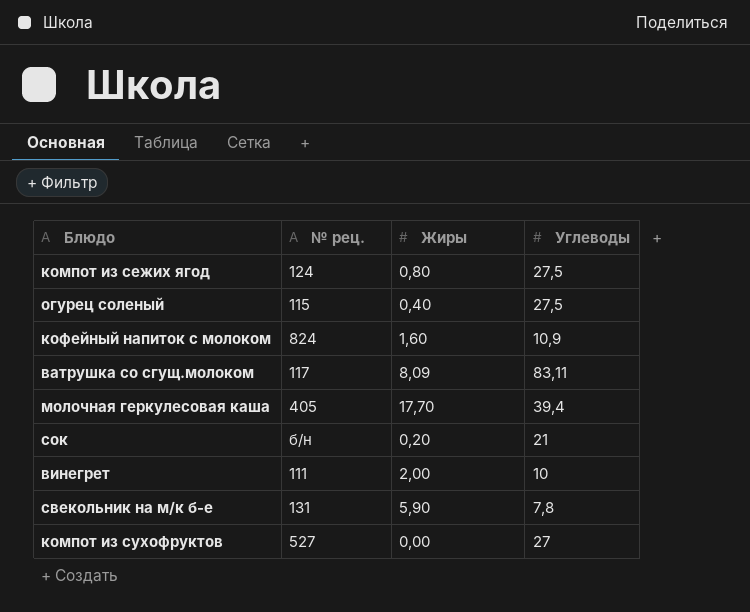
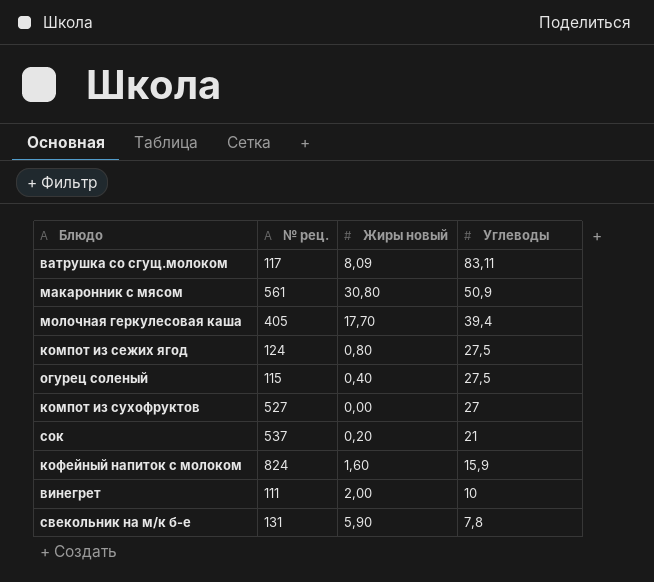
row order: none -> Углеводы descending
column name: Жиры -> Жиры новый
row макаронник с мясом: none -> 561 | 30,80 | 50,9
сок | № рец.: б/н -> 537
кофейный напиток с молоком | Углеводы: 10,9 -> 15,9

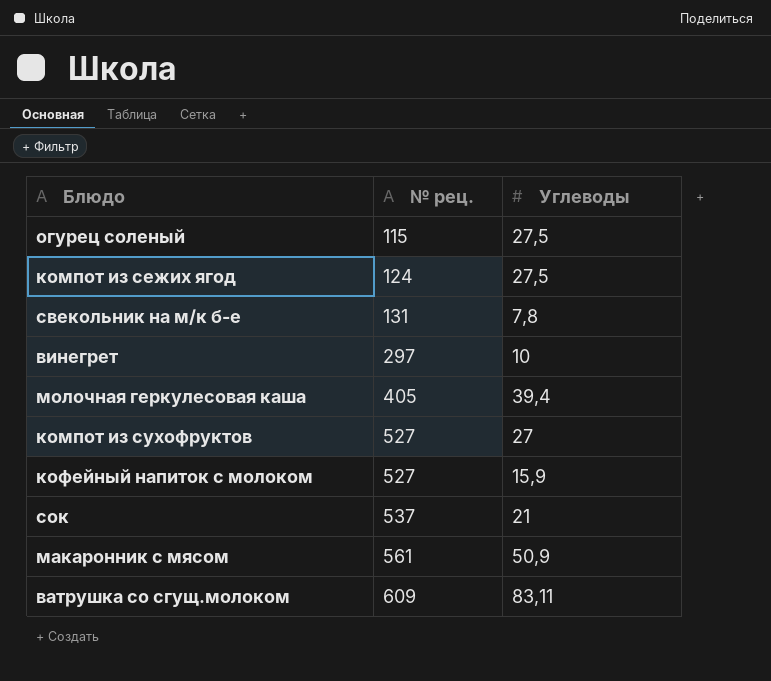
row order: Углеводы descending -> № рец. ascending
column Жиры новый | position: 3 -> none
винегрет | № рец.: 111 -> 297
кофейный напиток с молоком | № рец.: 824 -> 527
ватрушка со сгущ.молоком | № рец.: 117 -> 609

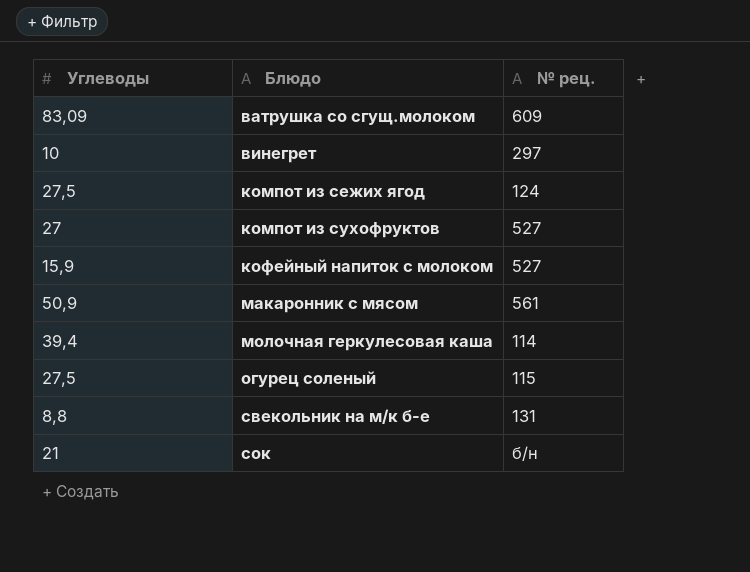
row order: № рец. ascending -> Блюдо ascending
column Углеводы | position: 3 -> 1
ватрушка со сгущ.молоком | Углеводы: 83,11 -> 83,09
молочная геркулесовая каша | № рец.: 405 -> 114
свекольник на м/к б-е | Углеводы: 7,8 -> 8,8
сок | № рец.: 537 -> б/н

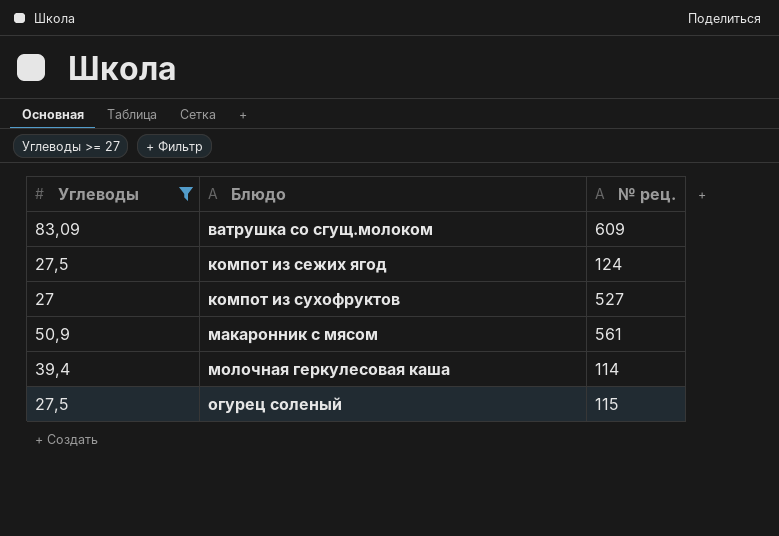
filter: none -> Углеводы >= 27

